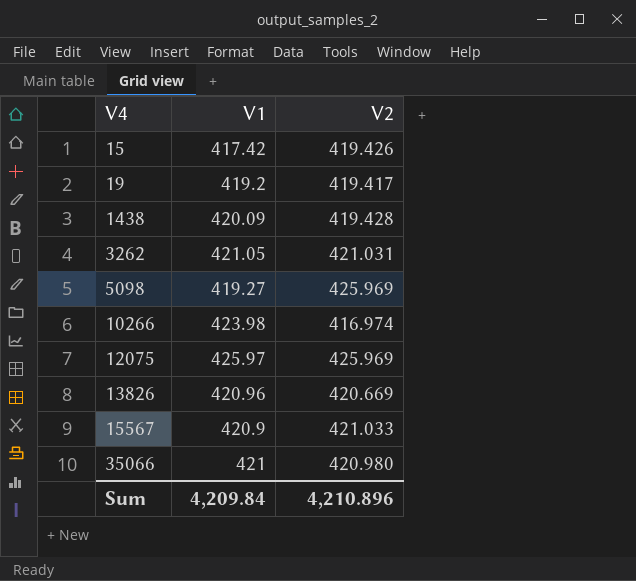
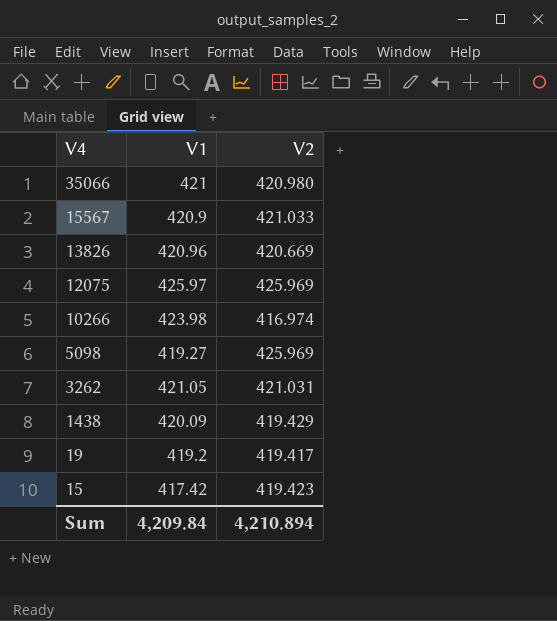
row order: V4 ascending -> V4 descending
1438 | V2: 419.428 -> 419.429
15 | V2: 419.426 -> 419.423
Sum | V2: 4,210.896 -> 4,210.894

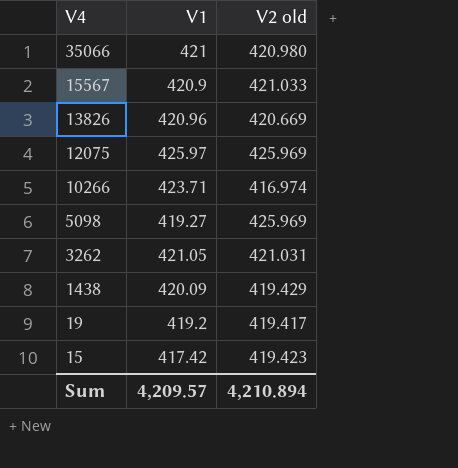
column name: V2 -> V2 old
10266 | V1: 423.98 -> 423.71
Sum | V1: 4,209.84 -> 4,209.57

